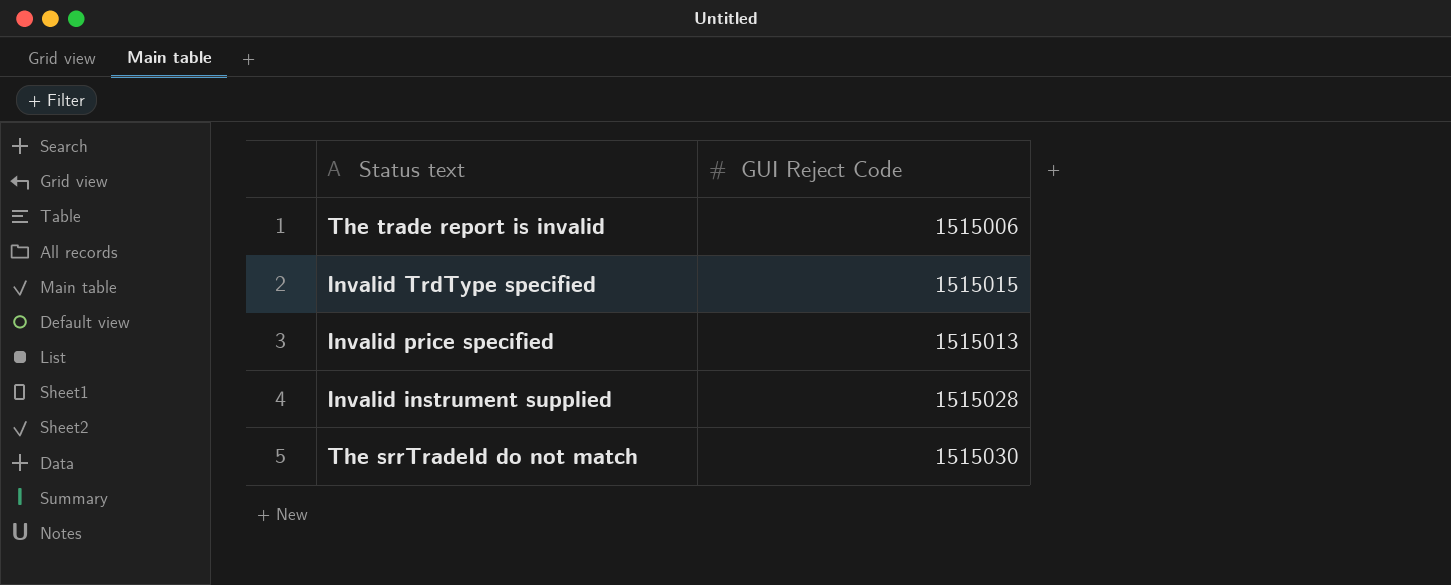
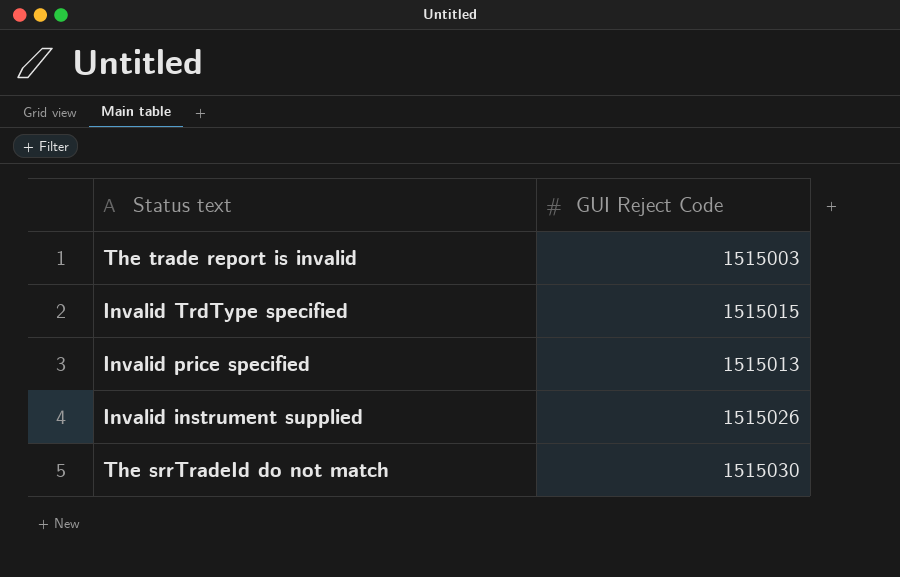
The trade report is invalid | GUI Reject Code: 1515006 -> 1515003
Invalid instrument supplied | GUI Reject Code: 1515028 -> 1515026

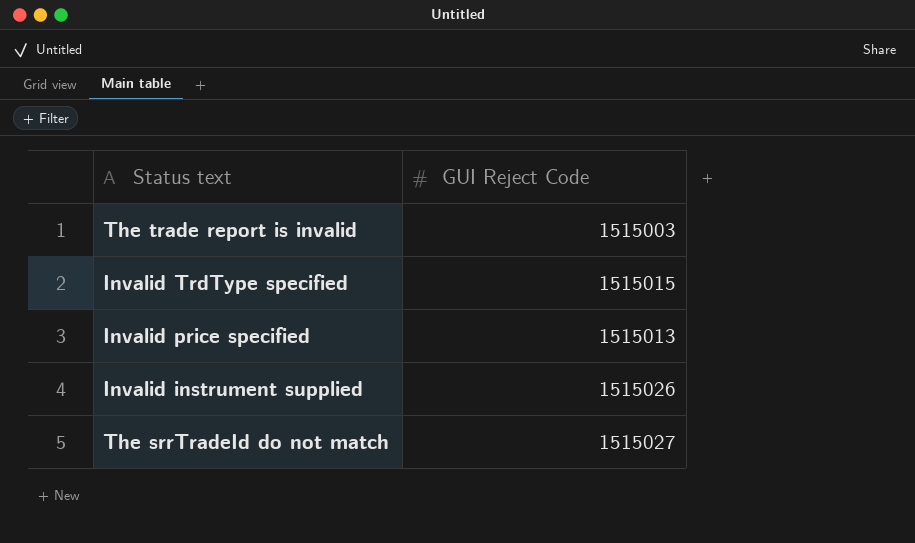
The srrTradeId do not match | GUI Reject Code: 1515030 -> 1515027

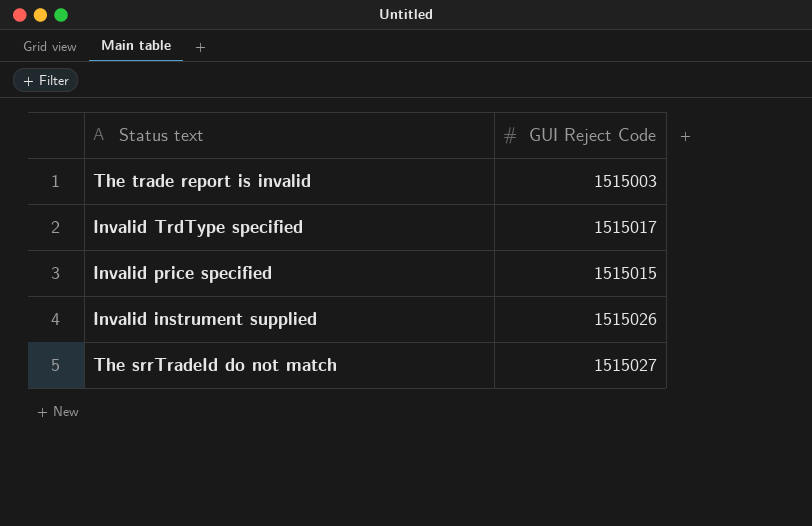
Invalid TrdType specified | GUI Reject Code: 1515015 -> 1515017
Invalid price specified | GUI Reject Code: 1515013 -> 1515015

